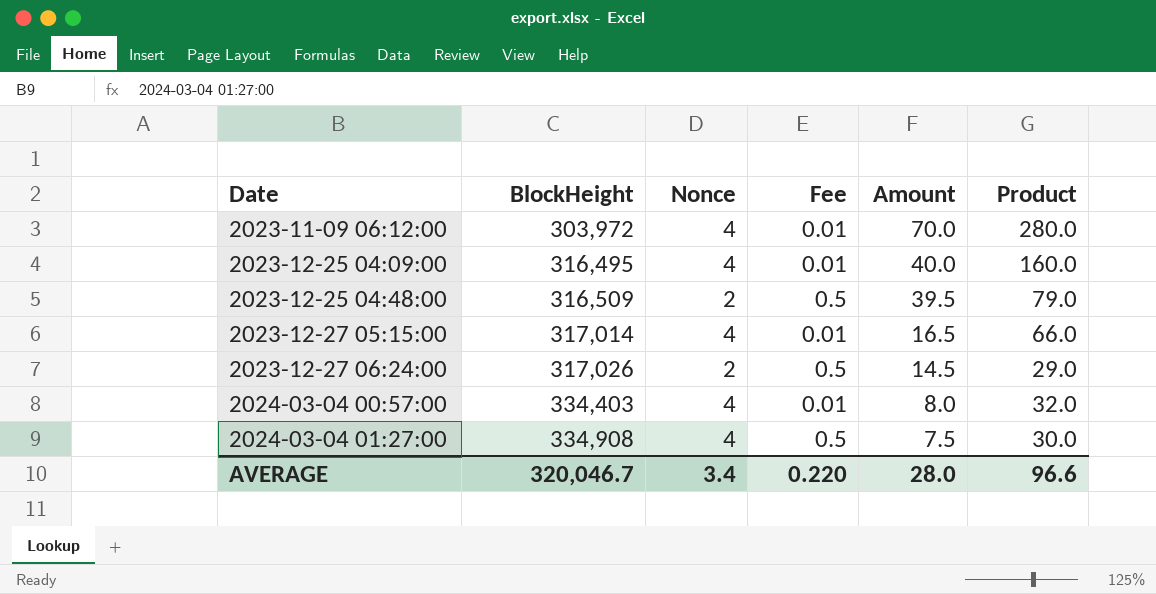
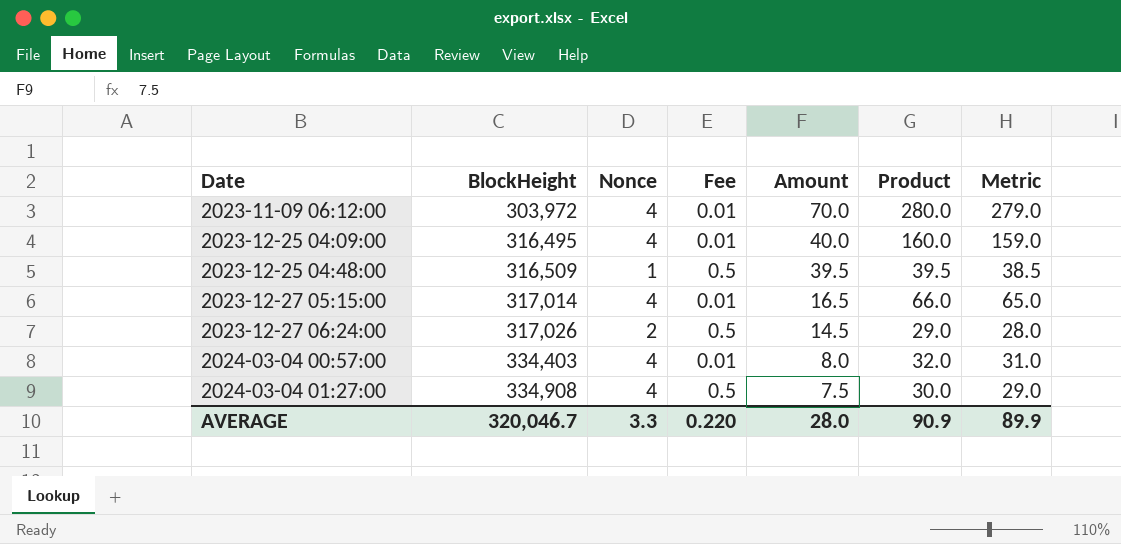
column Metric | formula: none -> [Product] - 1
2023-12-25 04:48:00 | Nonce: 2 -> 1
2023-12-25 04:48:00 | Product: 79.0 -> 39.5
AVERAGE | Nonce: 3.4 -> 3.3
AVERAGE | Product: 96.6 -> 90.9

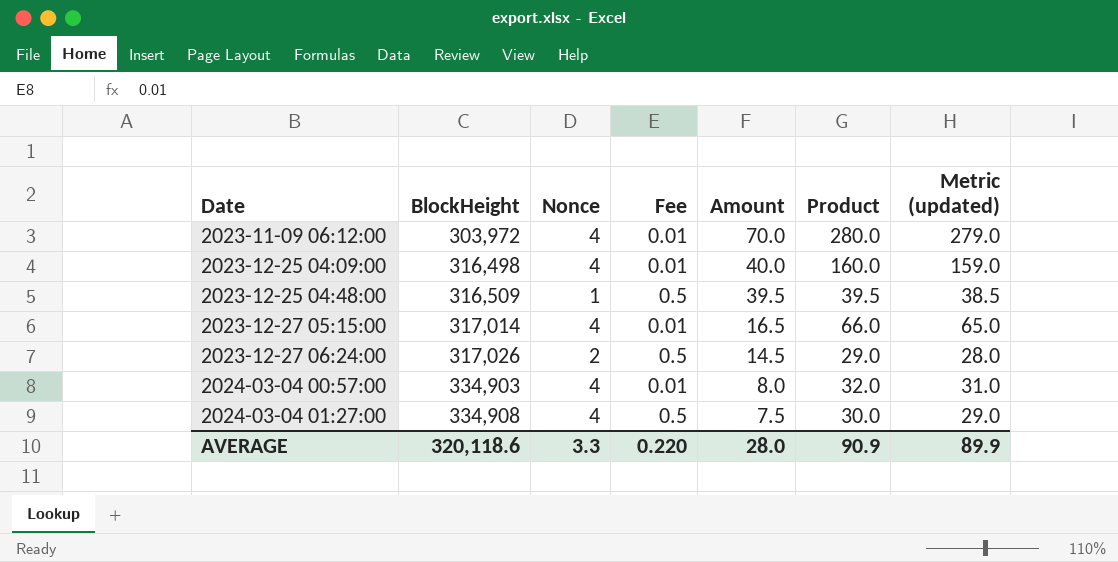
column name: Metric -> Metric (updated)
2023-12-25 04:09:00 | BlockHeight: 316,495 -> 316,498
2024-03-04 00:57:00 | BlockHeight: 334,403 -> 334,903
AVERAGE | BlockHeight: 320,046.7 -> 320,118.6

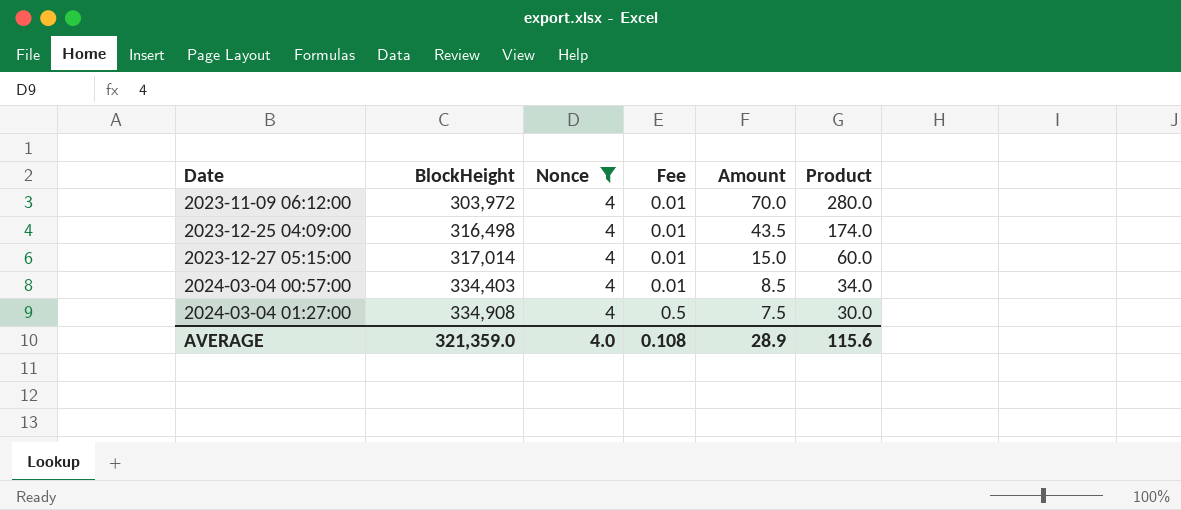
filter: none -> Nonce = 4
column Metric (updated) | formula: [Product] - 1 -> none
2023-12-25 04:09:00 | Amount: 40.0 -> 43.5
2023-12-25 04:09:00 | Product: 160.0 -> 174.0
2023-12-27 05:15:00 | Amount: 16.5 -> 15.0
2023-12-27 05:15:00 | Product: 66.0 -> 60.0
2024-03-04 00:57:00 | BlockHeight: 334,903 -> 334,403
2024-03-04 00:57:00 | Amount: 8.0 -> 8.5
2024-03-04 00:57:00 | Product: 32.0 -> 34.0
AVERAGE | BlockHeight: 320,118.6 -> 321,359.0
AVERAGE | Nonce: 3.3 -> 4.0
AVERAGE | Fee: 0.220 -> 0.108
AVERAGE | Amount: 28.0 -> 28.9
AVERAGE | Product: 90.9 -> 115.6

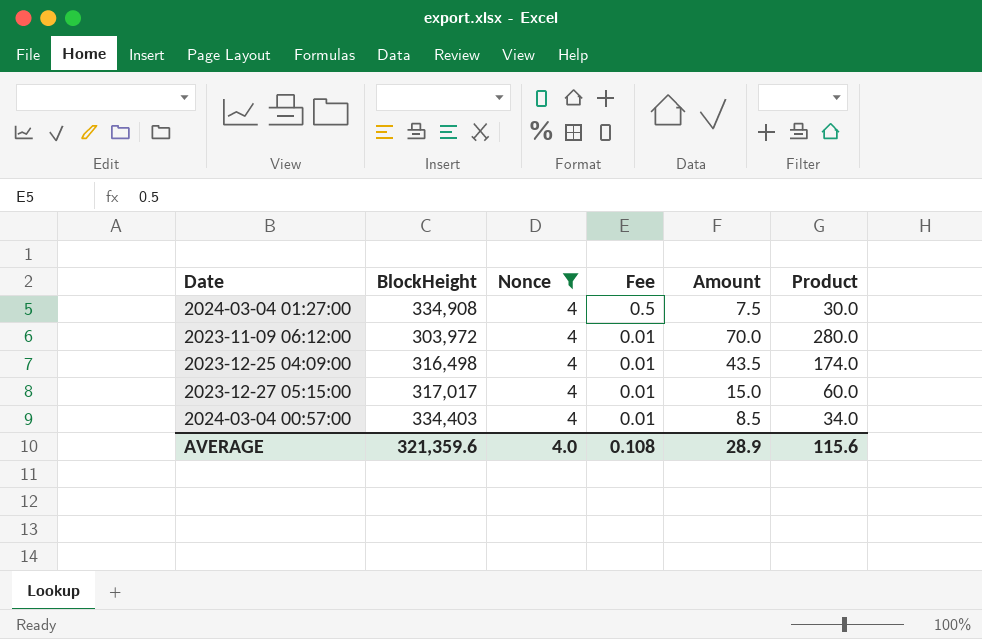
row order: Date ascending -> Fee descending
2023-12-27 05:15:00 | BlockHeight: 317,014 -> 317,017
AVERAGE | BlockHeight: 321,359.0 -> 321,359.6

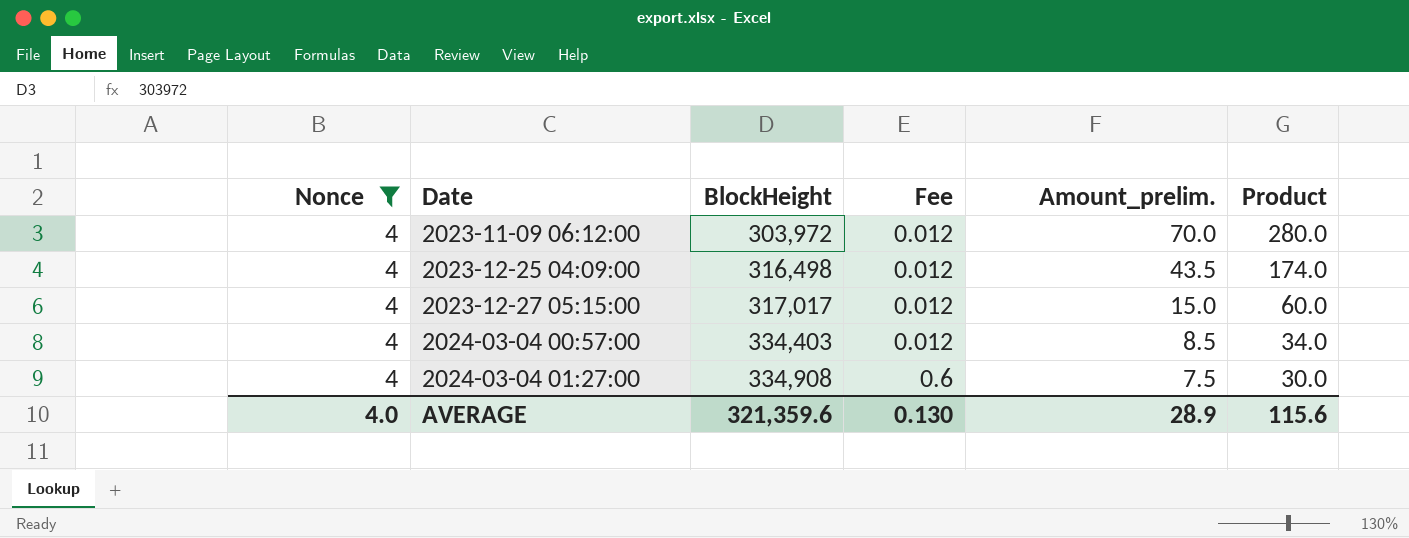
row order: Fee descending -> Date ascending
column Nonce | position: 3 -> 1
column name: Amount -> Amount_prelim.
2023-11-09 06:12:00 | Fee: 0.01 -> 0.012
2023-12-25 04:09:00 | Fee: 0.01 -> 0.012
2023-12-27 05:15:00 | Fee: 0.01 -> 0.012
2024-03-04 00:57:00 | Fee: 0.01 -> 0.012
2024-03-04 01:27:00 | Fee: 0.5 -> 0.6
AVERAGE | Fee: 0.108 -> 0.130

